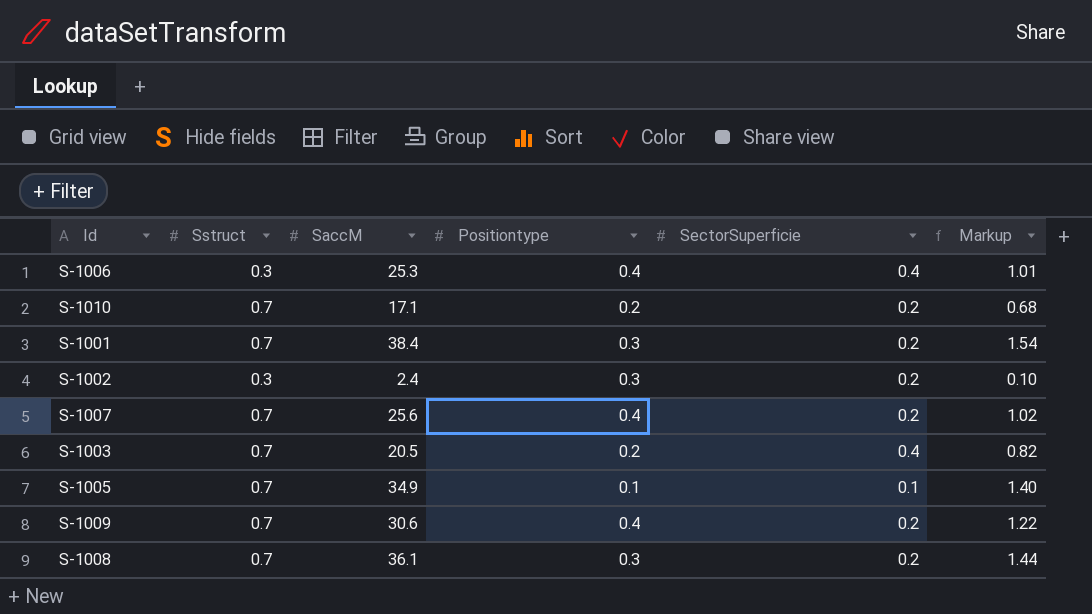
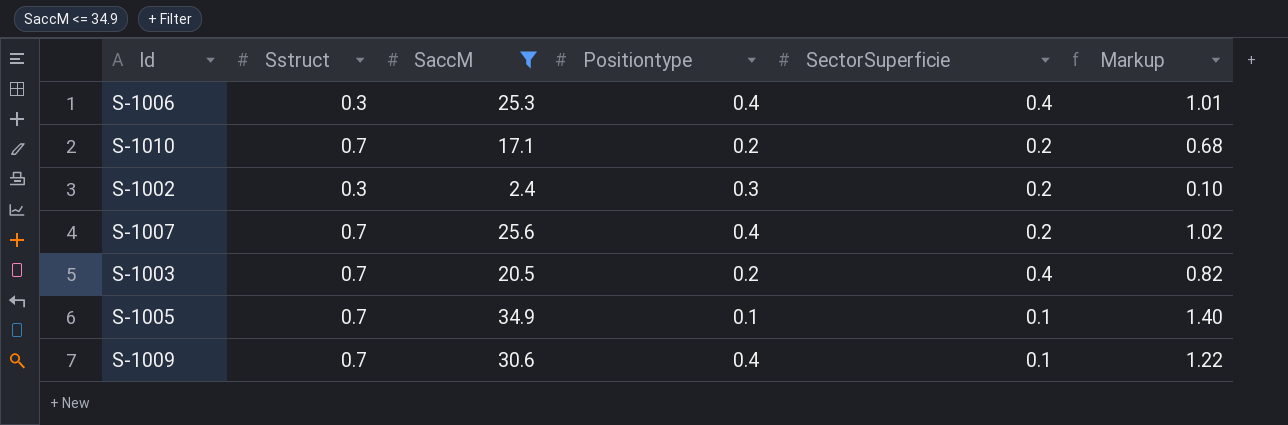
filter: none -> SaccM <= 34.9
S-1009 | SectorSuperficie: 0.2 -> 0.1

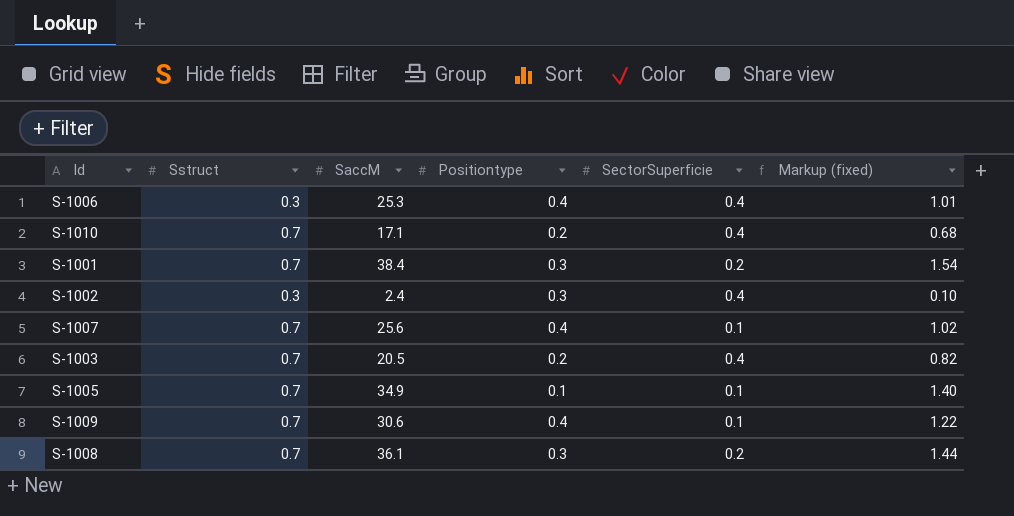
filter: SaccM <= 34.9 -> none
column name: Markup -> Markup (fixed)
S-1010 | SectorSuperficie: 0.2 -> 0.4
S-1002 | SectorSuperficie: 0.2 -> 0.4
S-1007 | SectorSuperficie: 0.2 -> 0.1

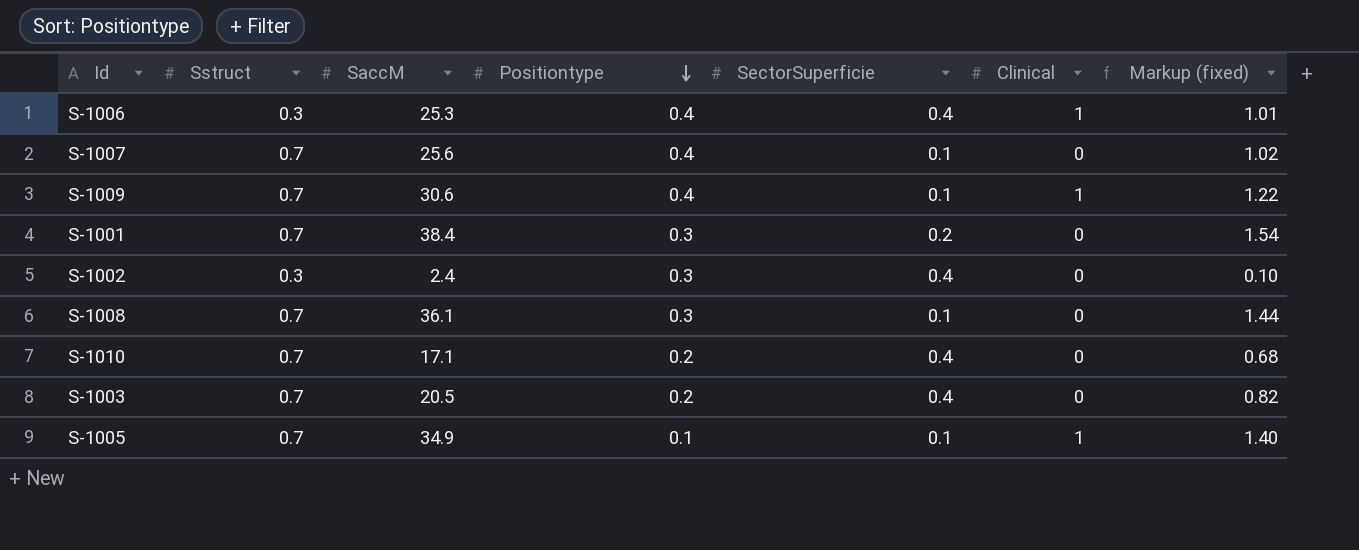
row order: none -> Positiontype descending
column Clinical | position: none -> 6
S-1008 | SectorSuperficie: 0.2 -> 0.1

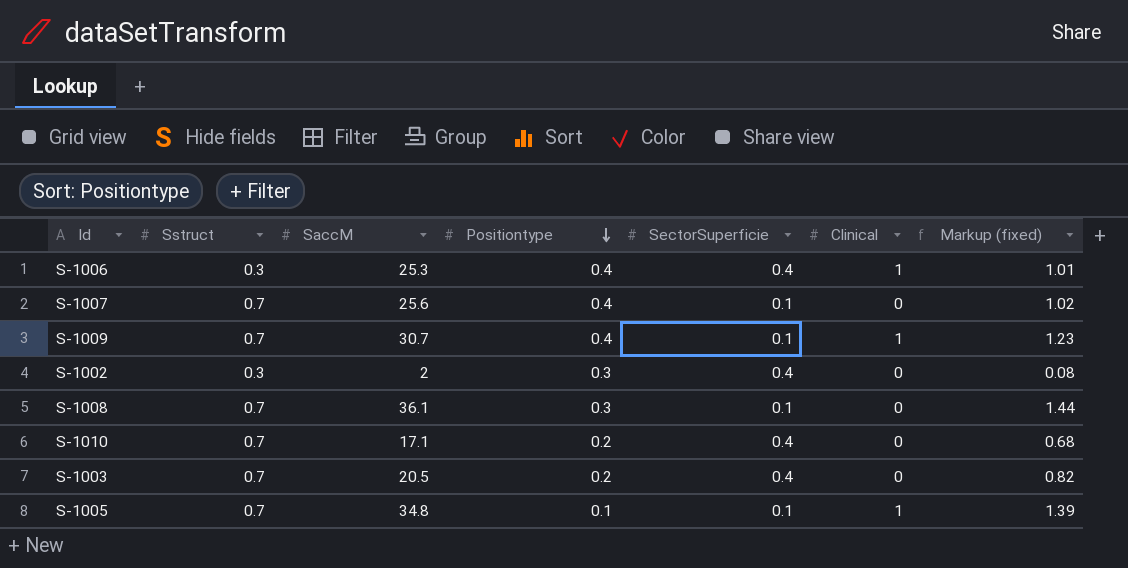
row S-1001: 0.7 | 38.4 | 0.3 | 0.2 | 0 | 1.54 -> none
S-1009 | SaccM: 30.6 -> 30.7
S-1009 | Markup (fixed): 1.22 -> 1.23
S-1002 | SaccM: 2.4 -> 2
S-1002 | Markup (fixed): 0.10 -> 0.08
S-1005 | SaccM: 34.9 -> 34.8
S-1005 | Markup (fixed): 1.40 -> 1.39

